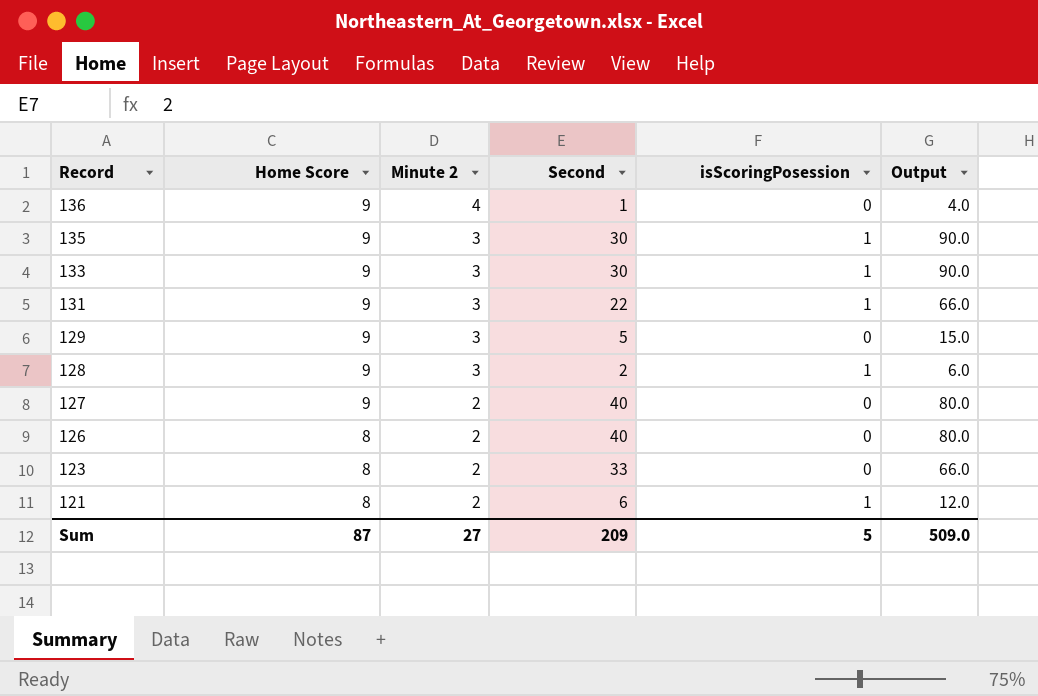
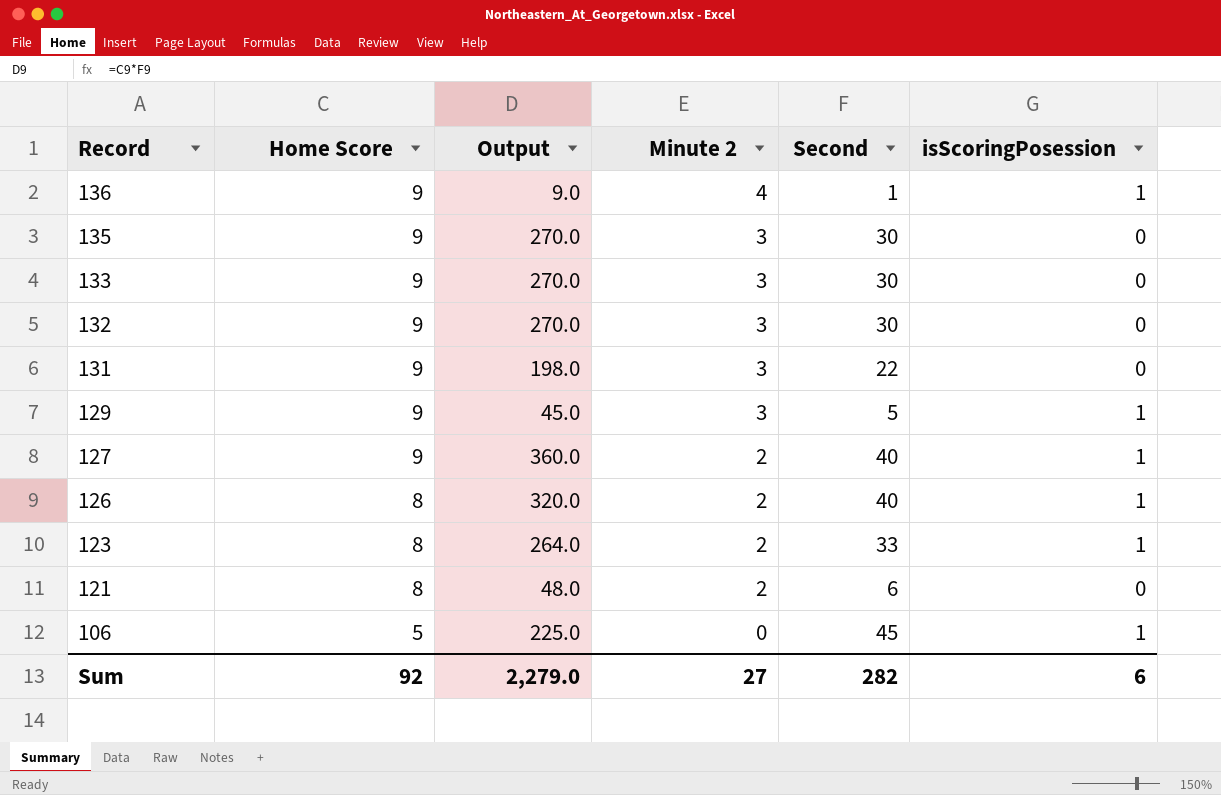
column Output | formula: [Minute 2] * [Second] -> [Home Score] * [Second]
column Output | position: 6 -> 3
row 128: 9 | 3 | 2 | 1 | 6.0 -> none
136 | isScoringPosession: 0 -> 1
135 | isScoringPosession: 1 -> 0
133 | isScoringPosession: 1 -> 0
row 132: none -> 9 | 270.0 | 3 | 30 | 0
131 | isScoringPosession: 1 -> 0
129 | isScoringPosession: 0 -> 1
127 | isScoringPosession: 0 -> 1
126 | isScoringPosession: 0 -> 1
123 | isScoringPosession: 0 -> 1
121 | isScoringPosession: 1 -> 0
row 106: none -> 5 | 225.0 | 0 | 45 | 1
Sum | Home Score: 87 -> 92
Sum | Output: 509.0 -> 2,279.0
Sum | Second: 209 -> 282
Sum | isScoringPosession: 5 -> 6

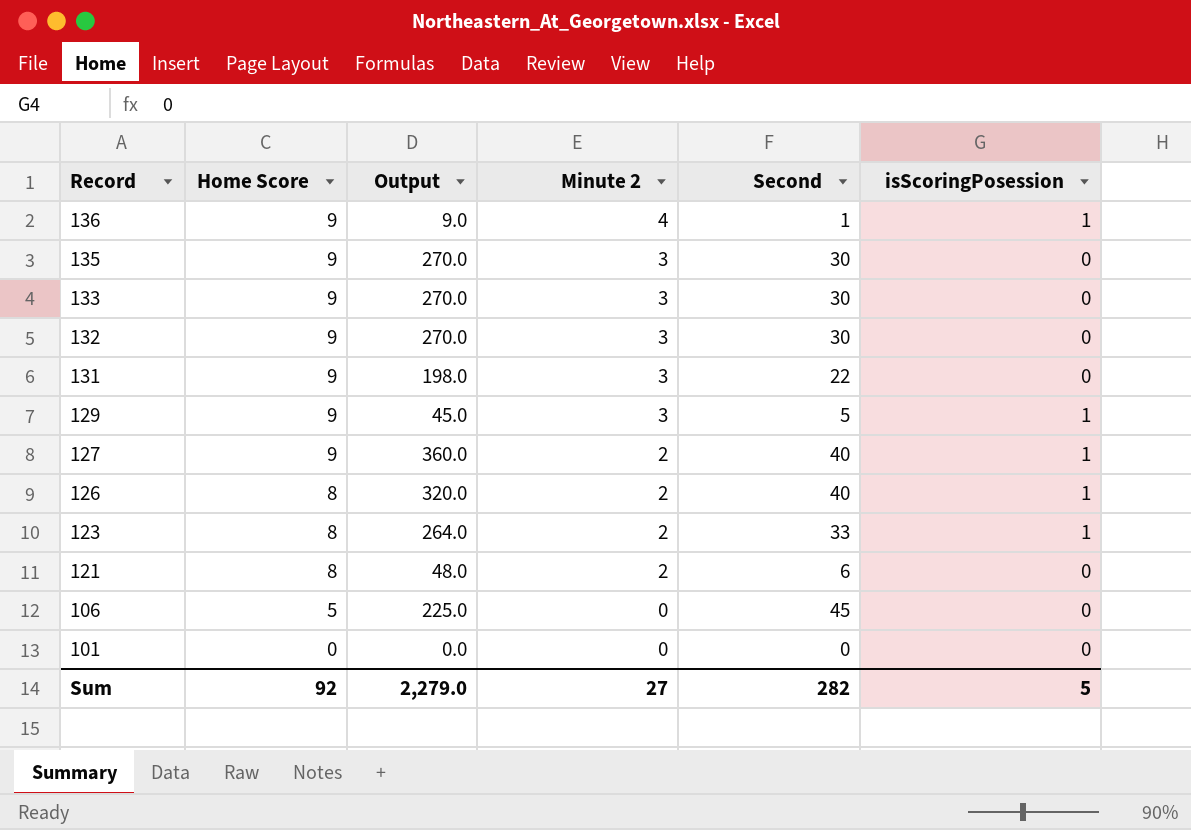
106 | isScoringPosession: 1 -> 0
row 101: none -> 0 | 0.0 | 0 | 0 | 0
Sum | isScoringPosession: 6 -> 5

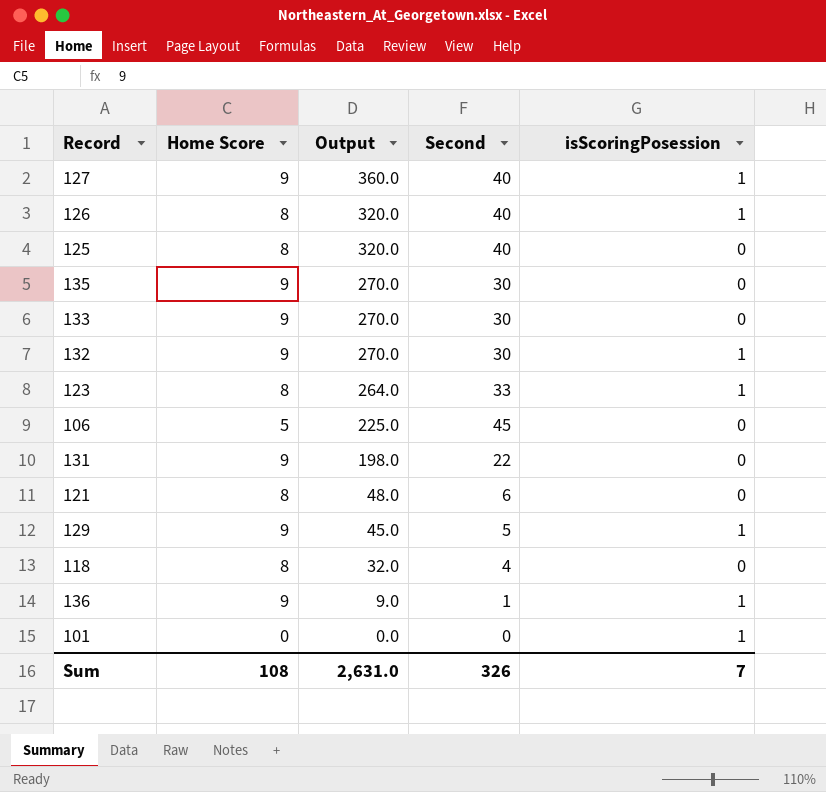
row order: Record descending -> Output descending
column Minute 2 | position: 4 -> none
row 125: none -> 8 | 320.0 | 40 | 0
132 | isScoringPosession: 0 -> 1
row 118: none -> 8 | 32.0 | 4 | 0
101 | isScoringPosession: 0 -> 1
Sum | Home Score: 92 -> 108
Sum | Output: 2,279.0 -> 2,631.0
Sum | Second: 282 -> 326
Sum | isScoringPosession: 5 -> 7

